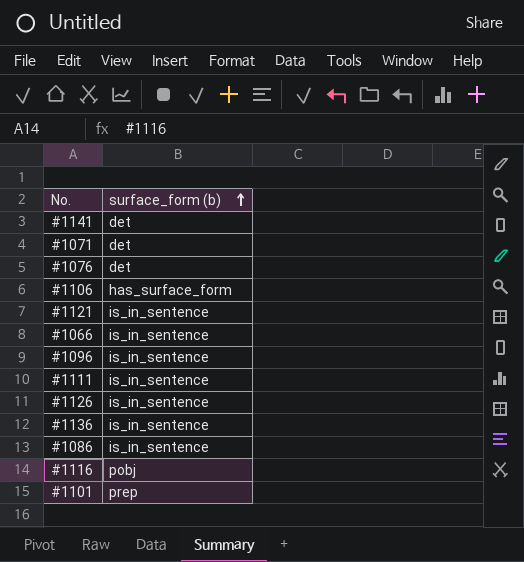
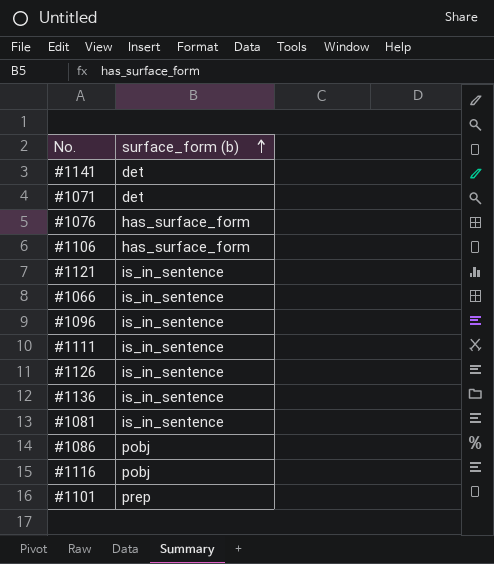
#1076 | surface_form (b): det -> has_surface_form
row #1081: none -> is_in_sentence
#1086 | surface_form (b): is_in_sentence -> pobj

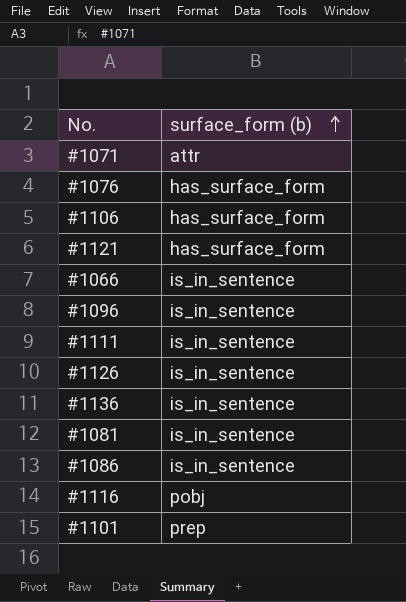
row #1141: det -> none
#1071 | surface_form (b): det -> attr
#1121 | surface_form (b): is_in_sentence -> has_surface_form
#1086 | surface_form (b): pobj -> is_in_sentence

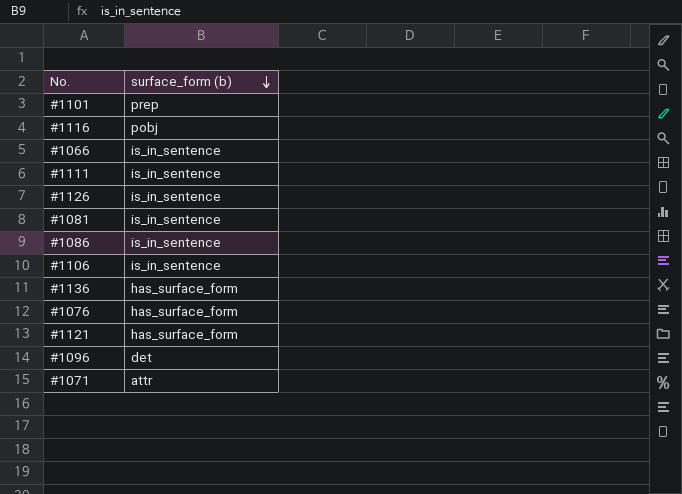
row order: surface_form (b) ascending -> surface_form (b) descending
#1106 | surface_form (b): has_surface_form -> is_in_sentence
#1136 | surface_form (b): is_in_sentence -> has_surface_form
#1096 | surface_form (b): is_in_sentence -> det

